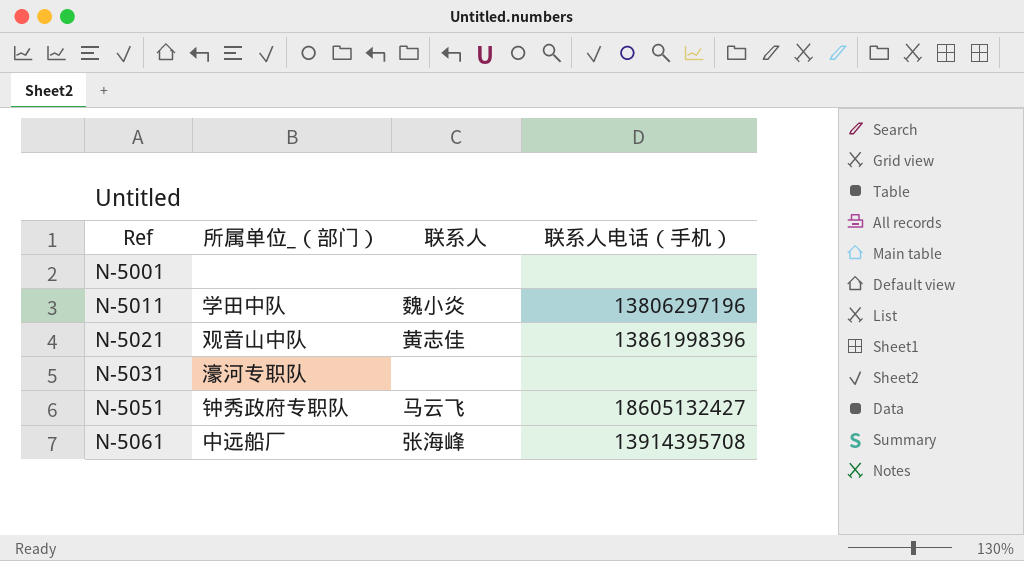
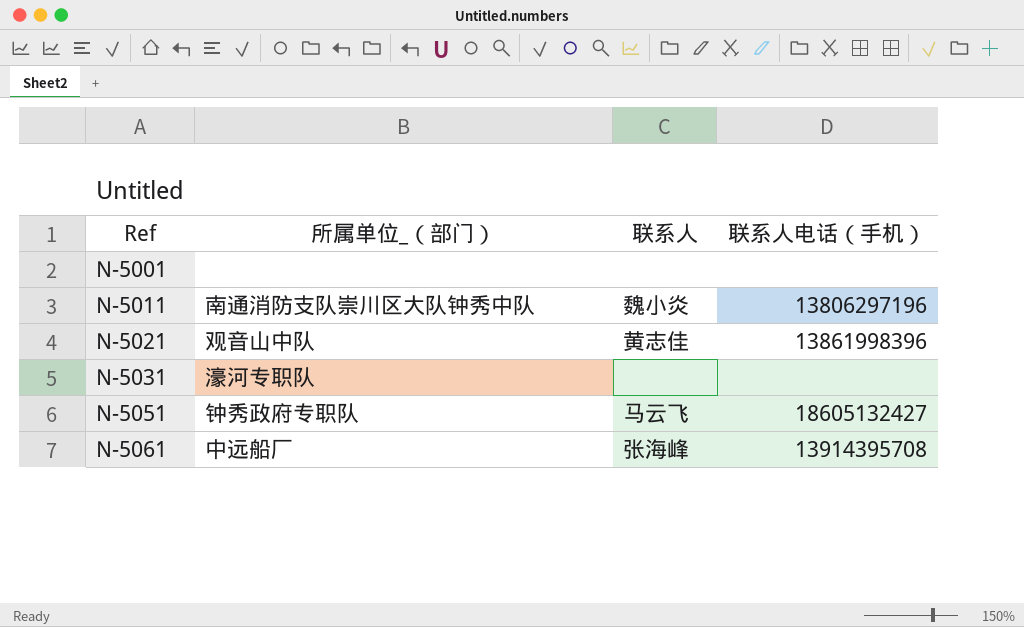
N-5011 | 所属单位_（部门）: 学田中队 -> 南通消防支队崇川区大队钟秀中队

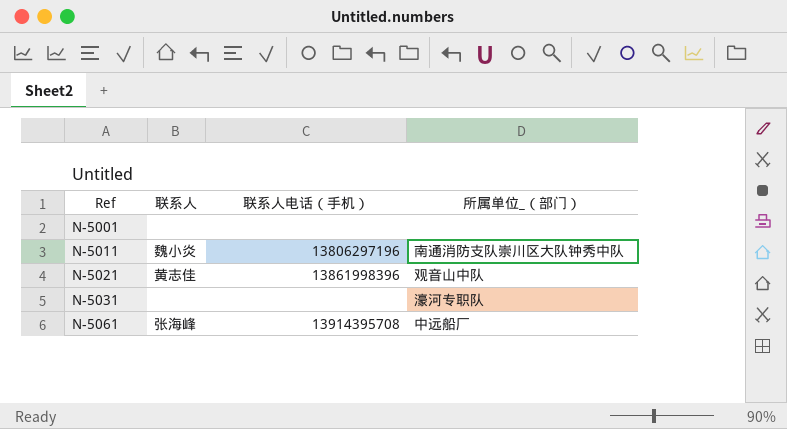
column 所属单位_（部门） | position: 2 -> 4
row N-5051: 钟秀政府专职队 | 马云飞 | 18605132427 -> none

